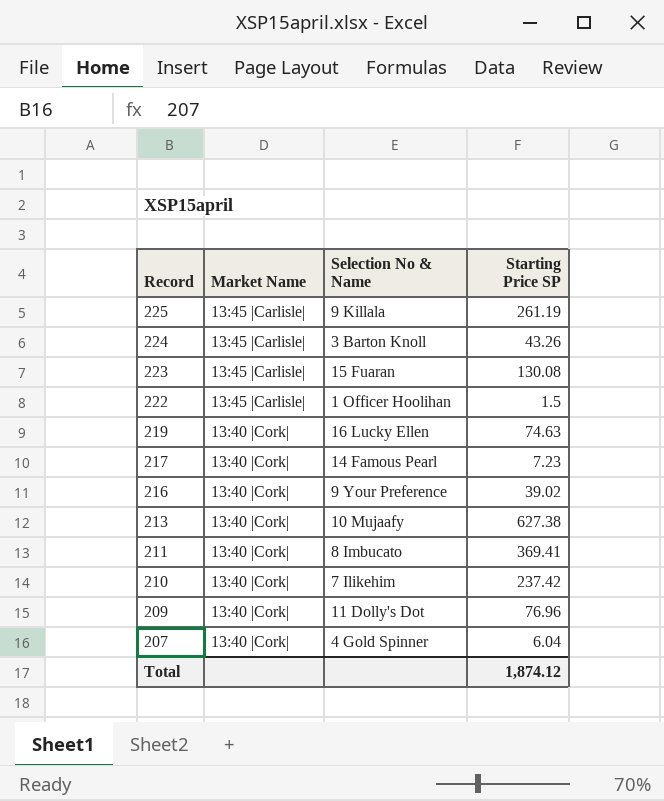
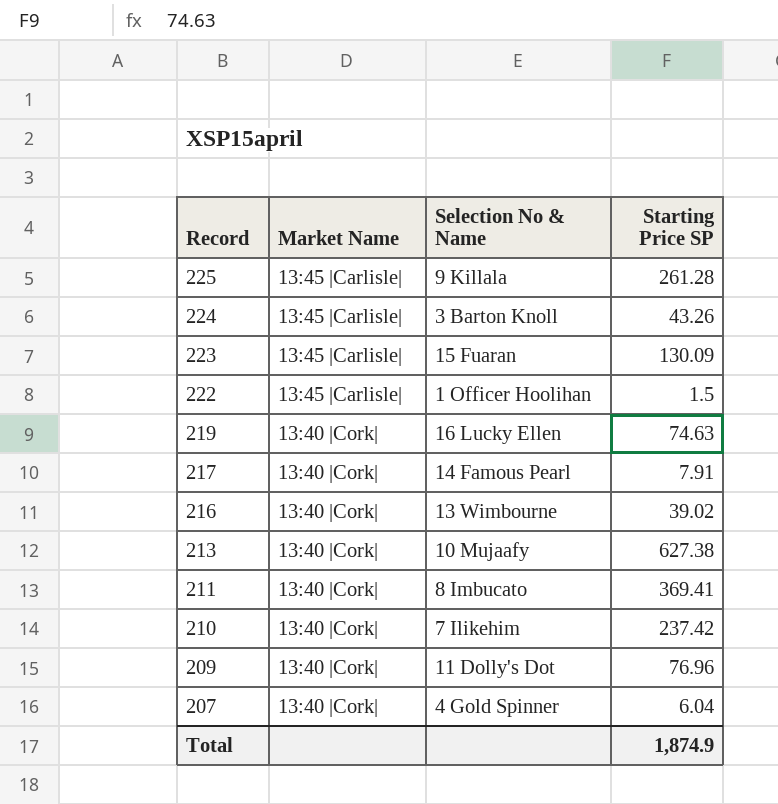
225 | Starting Price SP: 261.19 -> 261.28
223 | Starting Price SP: 130.08 -> 130.09
217 | Starting Price SP: 7.23 -> 7.91
216 | Selection No & Name: 9 Your Preference -> 13 Wimbourne
Total | Starting Price SP: 1,874.12 -> 1,874.9

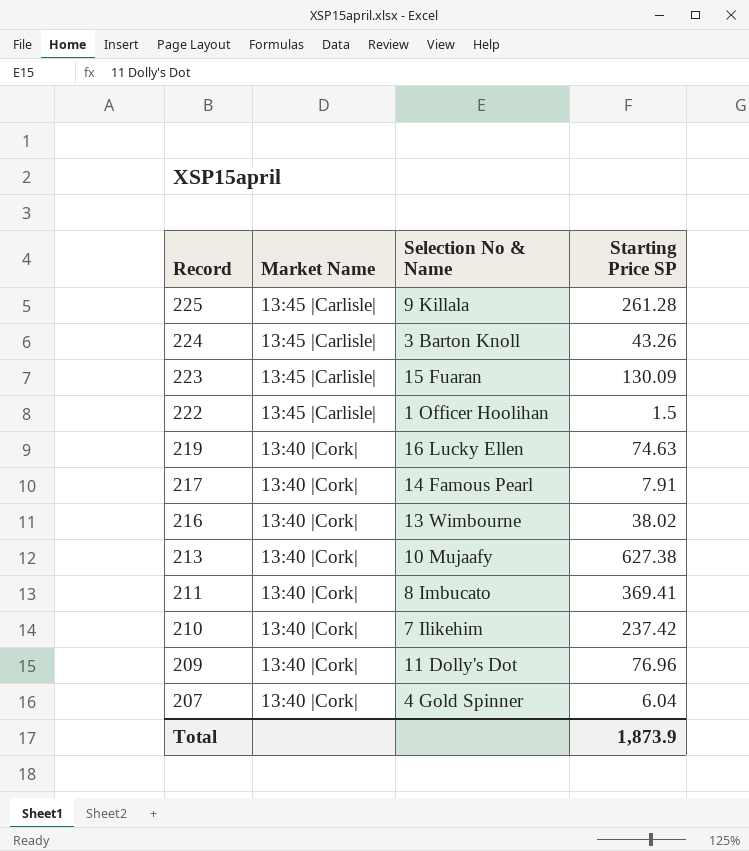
216 | Starting Price SP: 39.02 -> 38.02
Total | Starting Price SP: 1,874.9 -> 1,873.9

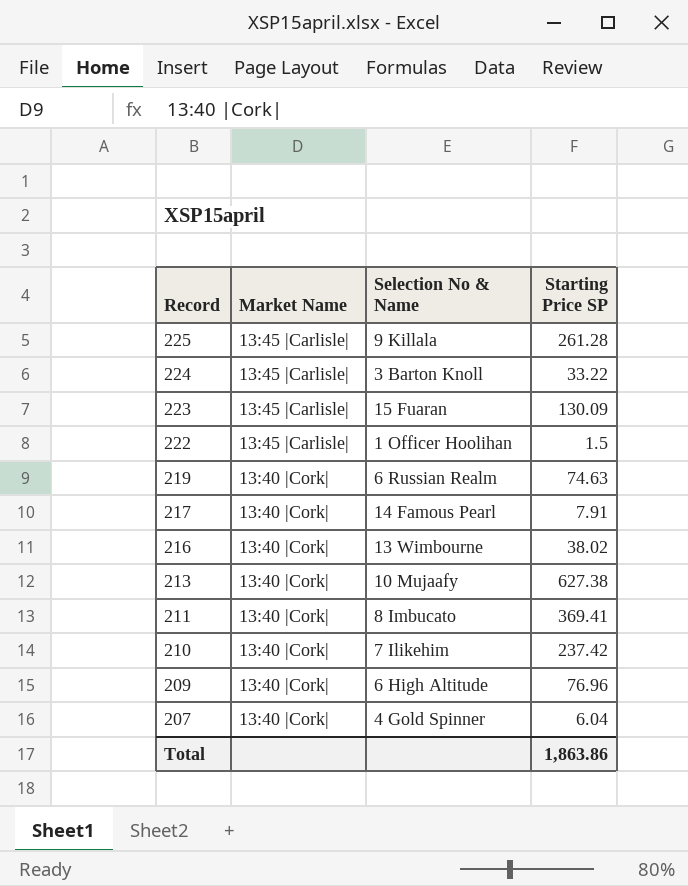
224 | Starting Price SP: 43.26 -> 33.22
219 | Selection No & Name: 16 Lucky Ellen -> 6 Russian Realm
209 | Selection No & Name: 11 Dolly's Dot -> 6 High Altitude
Total | Starting Price SP: 1,873.9 -> 1,863.86

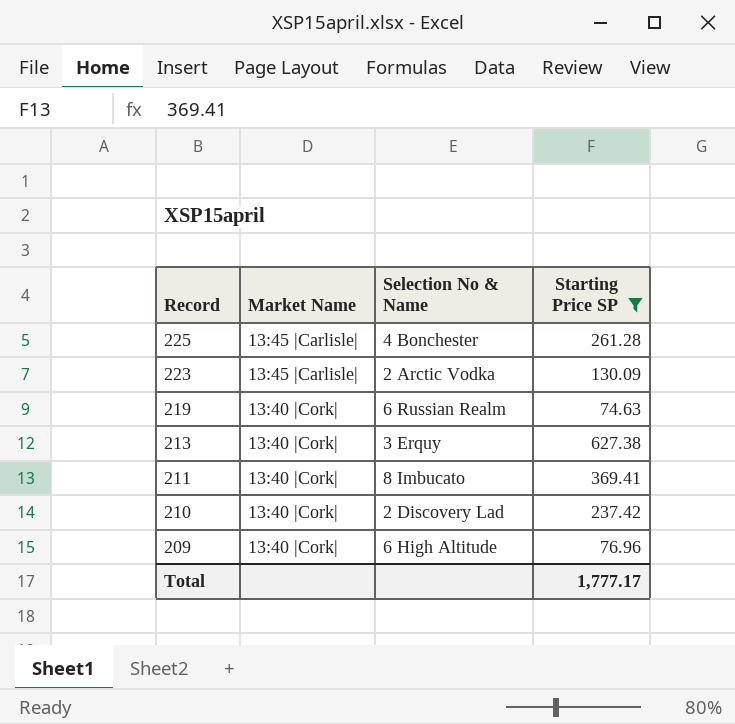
filter: none -> Starting Price SP >= 74.63
225 | Selection No & Name: 9 Killala -> 4 Bonchester
223 | Selection No & Name: 15 Fuaran -> 2 Arctic Vodka
213 | Selection No & Name: 10 Mujaafy -> 3 Erquy
210 | Selection No & Name: 7 Ilikehim -> 2 Discovery Lad
Total | Starting Price SP: 1,863.86 -> 1,777.17

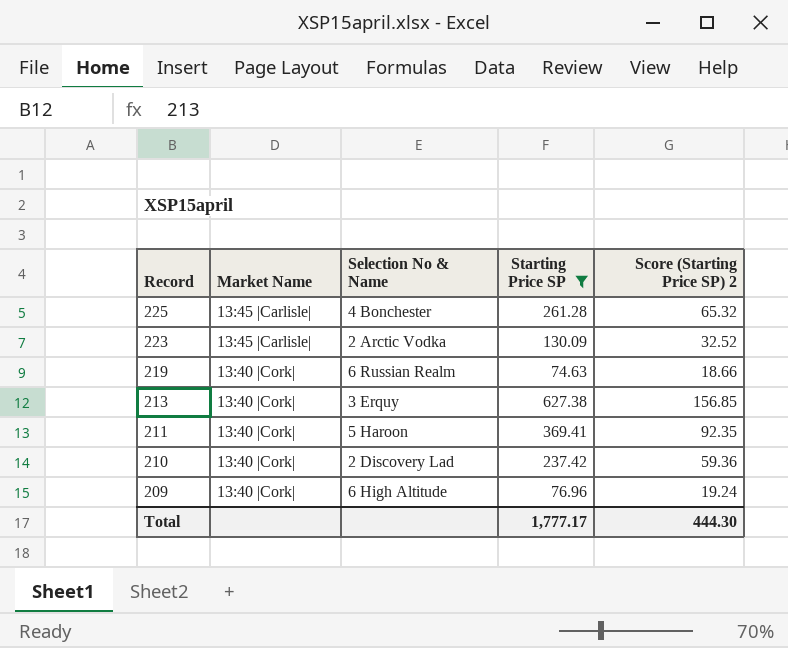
column Score (Starting Price SP) 2 | formula: none -> [Starting Price SP] * 0.25
211 | Selection No & Name: 8 Imbucato -> 5 Haroon

